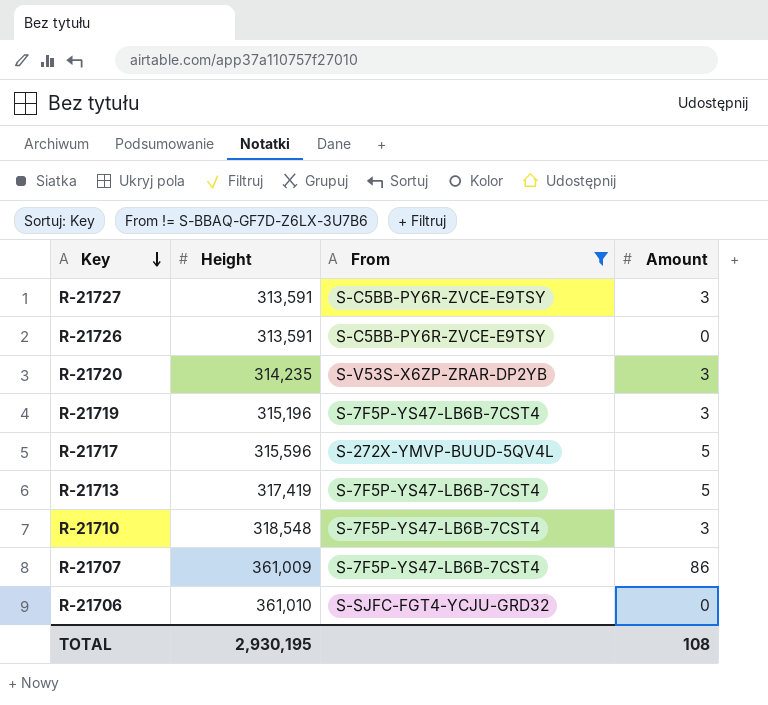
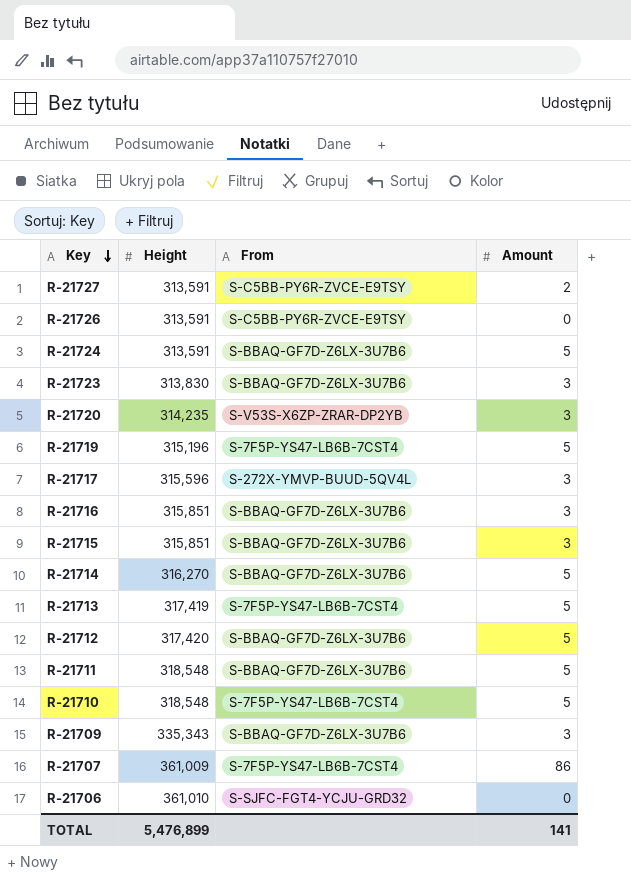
filter: From != S-BBAQ-GF7D-Z6LX-3U7B6 -> none
R-21727 | Amount: 3 -> 2
R-21719 | Amount: 3 -> 5
R-21717 | Amount: 5 -> 3
R-21710 | Amount: 3 -> 5
TOTAL | Height: 2,930,195 -> 5,476,899
TOTAL | Amount: 108 -> 141

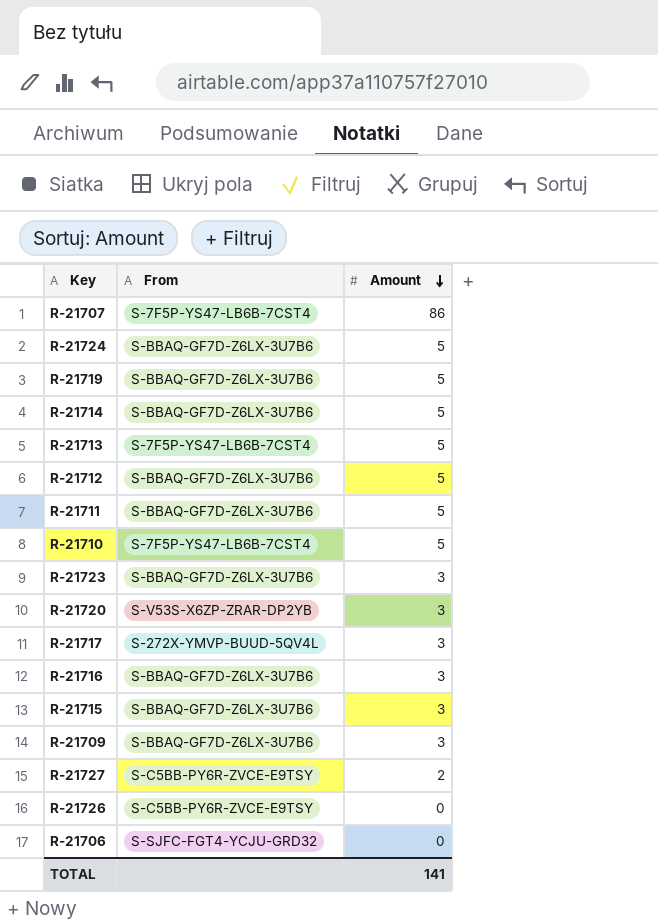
row order: Key descending -> Amount descending
column Height | position: 2 -> none
R-21719 | From: S-7F5P-YS47-LB6B-7CST4 -> S-BBAQ-GF7D-Z6LX-3U7B6

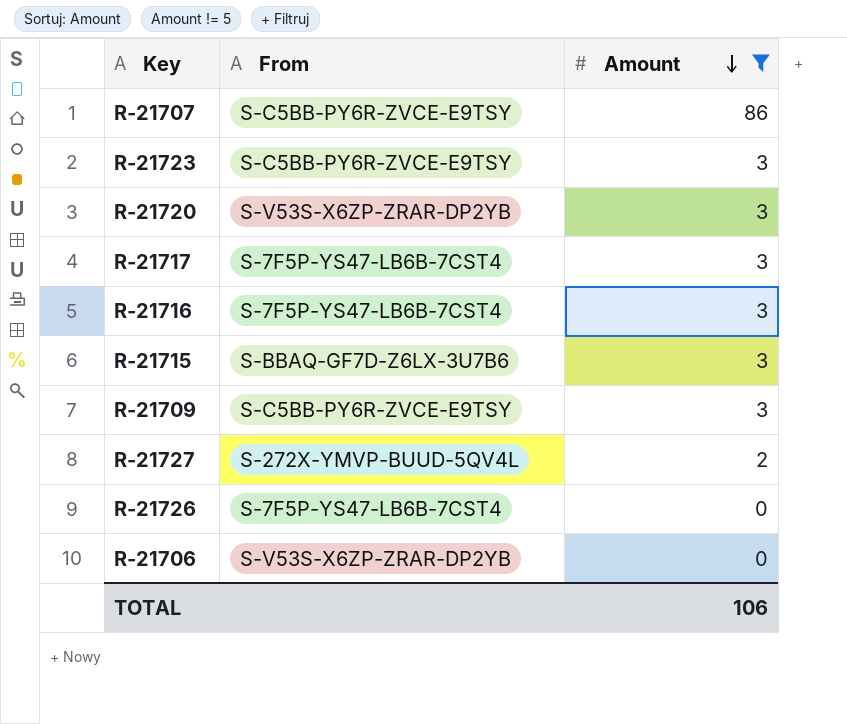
filter: none -> Amount != 5
R-21707 | From: S-7F5P-YS47-LB6B-7CST4 -> S-C5BB-PY6R-ZVCE-E9TSY
R-21723 | From: S-BBAQ-GF7D-Z6LX-3U7B6 -> S-C5BB-PY6R-ZVCE-E9TSY
R-21717 | From: S-272X-YMVP-BUUD-5QV4L -> S-7F5P-YS47-LB6B-7CST4
R-21716 | From: S-BBAQ-GF7D-Z6LX-3U7B6 -> S-7F5P-YS47-LB6B-7CST4
R-21709 | From: S-BBAQ-GF7D-Z6LX-3U7B6 -> S-C5BB-PY6R-ZVCE-E9TSY
R-21727 | From: S-C5BB-PY6R-ZVCE-E9TSY -> S-272X-YMVP-BUUD-5QV4L
R-21726 | From: S-C5BB-PY6R-ZVCE-E9TSY -> S-7F5P-YS47-LB6B-7CST4
R-21706 | From: S-SJFC-FGT4-YCJU-GRD32 -> S-V53S-X6ZP-ZRAR-DP2YB
TOTAL | Amount: 141 -> 106

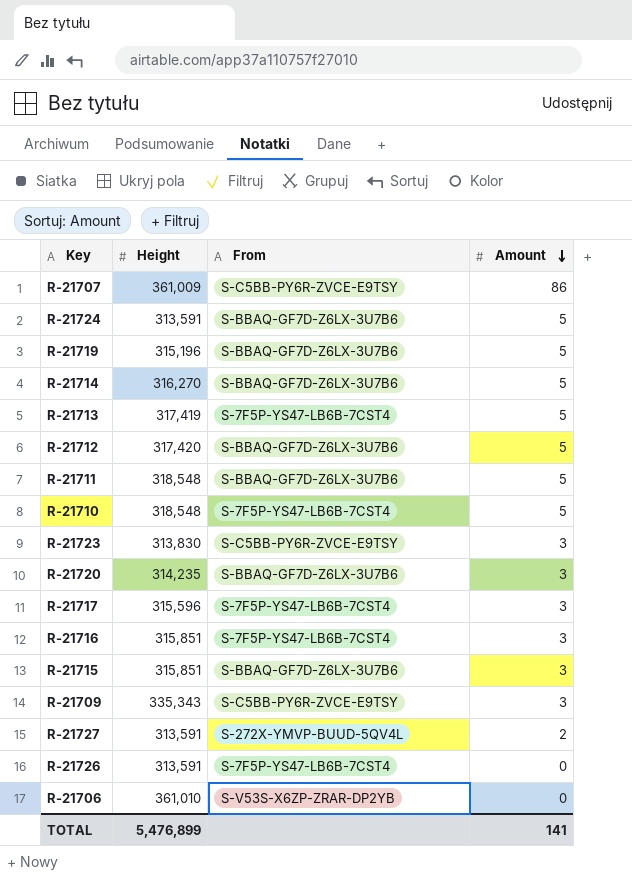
filter: Amount != 5 -> none
column Height | position: none -> 2
R-21720 | From: S-V53S-X6ZP-ZRAR-DP2YB -> S-BBAQ-GF7D-Z6LX-3U7B6
TOTAL | Amount: 106 -> 141

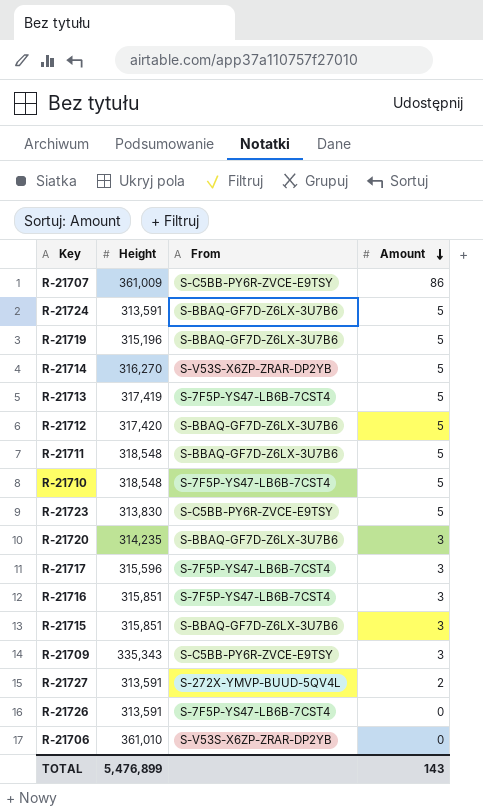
R-21714 | From: S-BBAQ-GF7D-Z6LX-3U7B6 -> S-V53S-X6ZP-ZRAR-DP2YB
R-21723 | Amount: 3 -> 5
TOTAL | Amount: 141 -> 143

